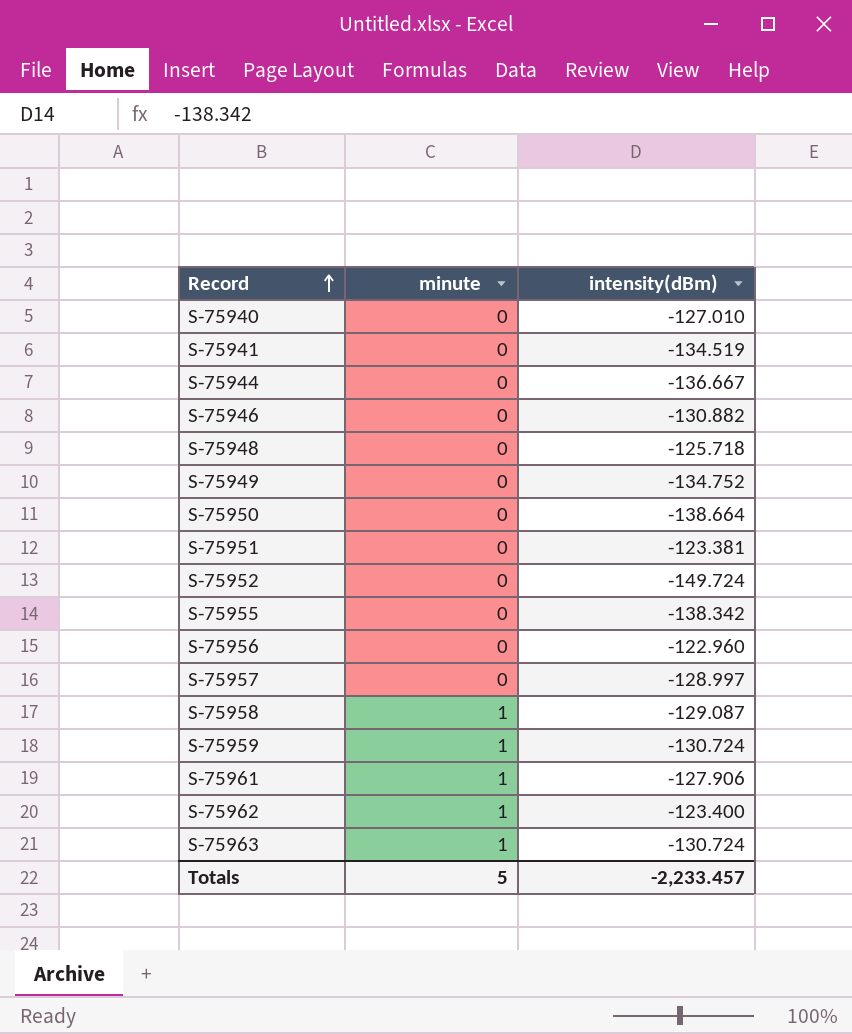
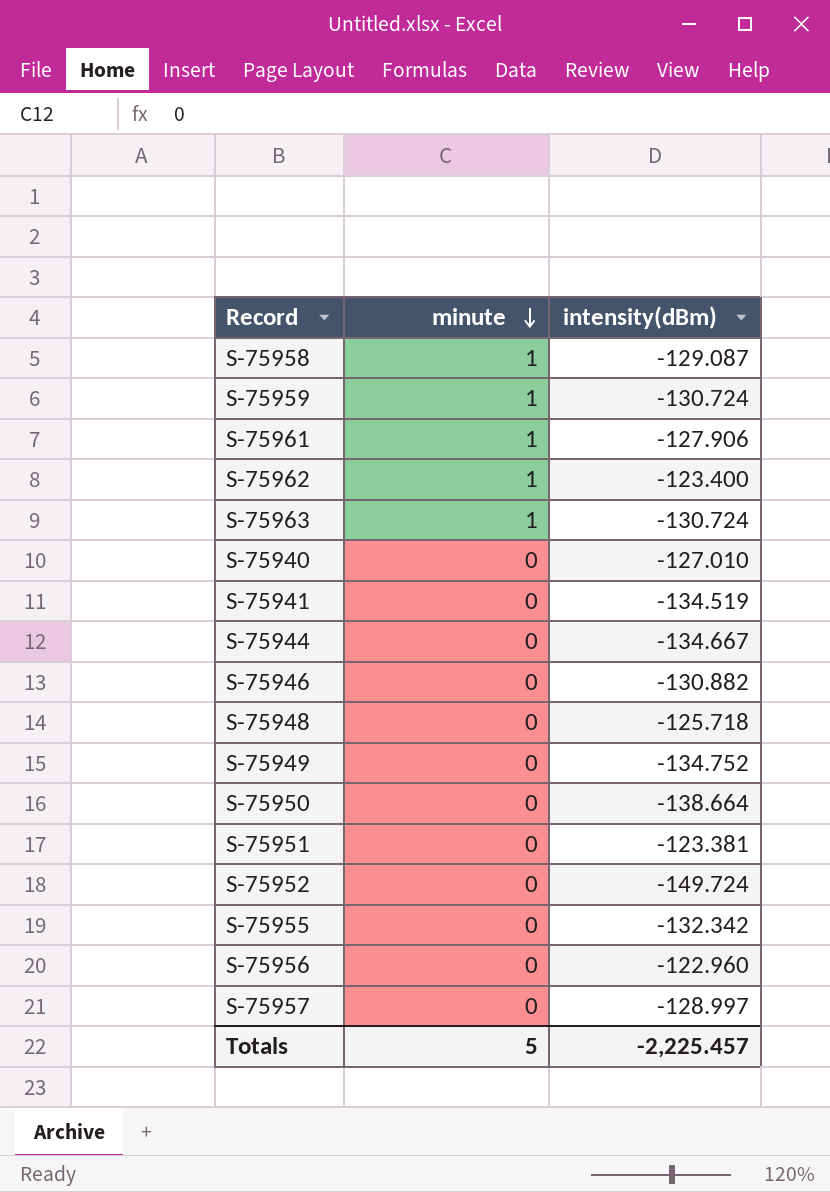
row order: Record ascending -> minute descending
S-75944 | intensity(dBm): -136.667 -> -134.667
S-75955 | intensity(dBm): -138.342 -> -132.342
Totals | intensity(dBm): -2,233.457 -> -2,225.457

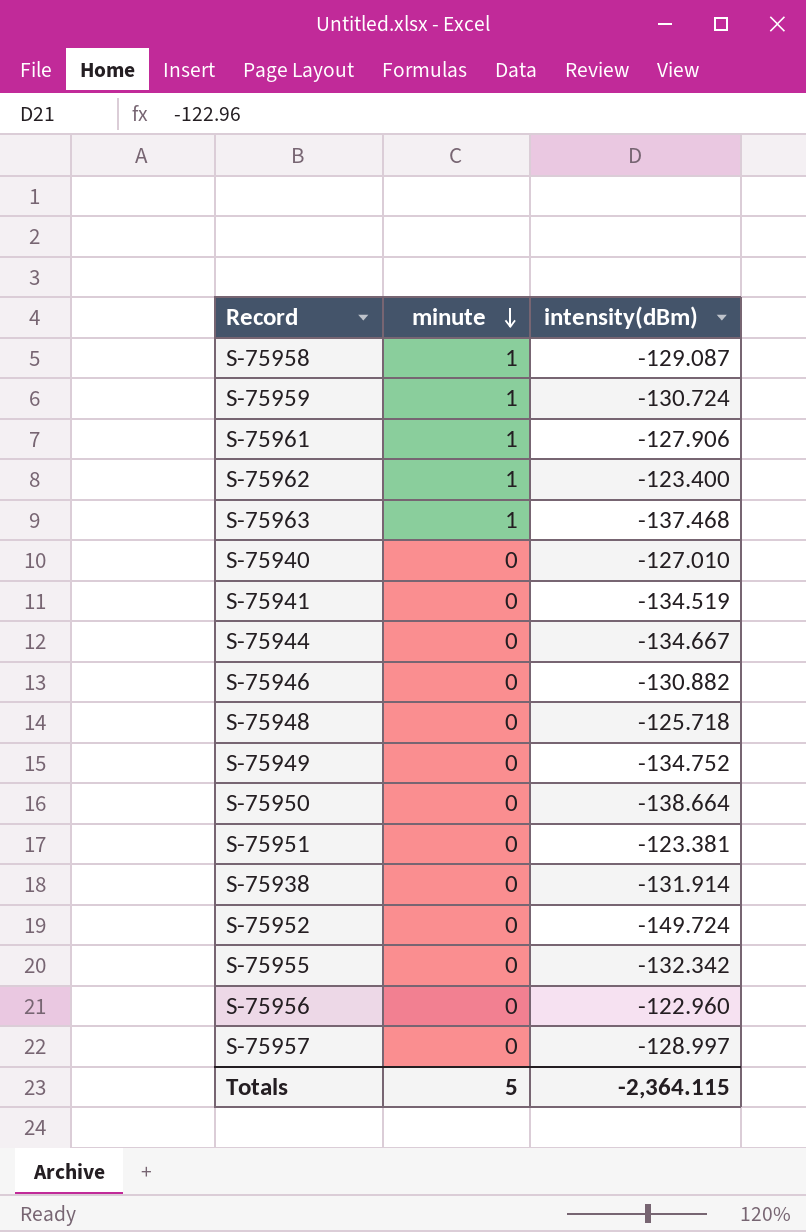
S-75963 | intensity(dBm): -130.724 -> -137.468
row S-75938: none -> 0 | -131.914
Totals | intensity(dBm): -2,225.457 -> -2,364.115

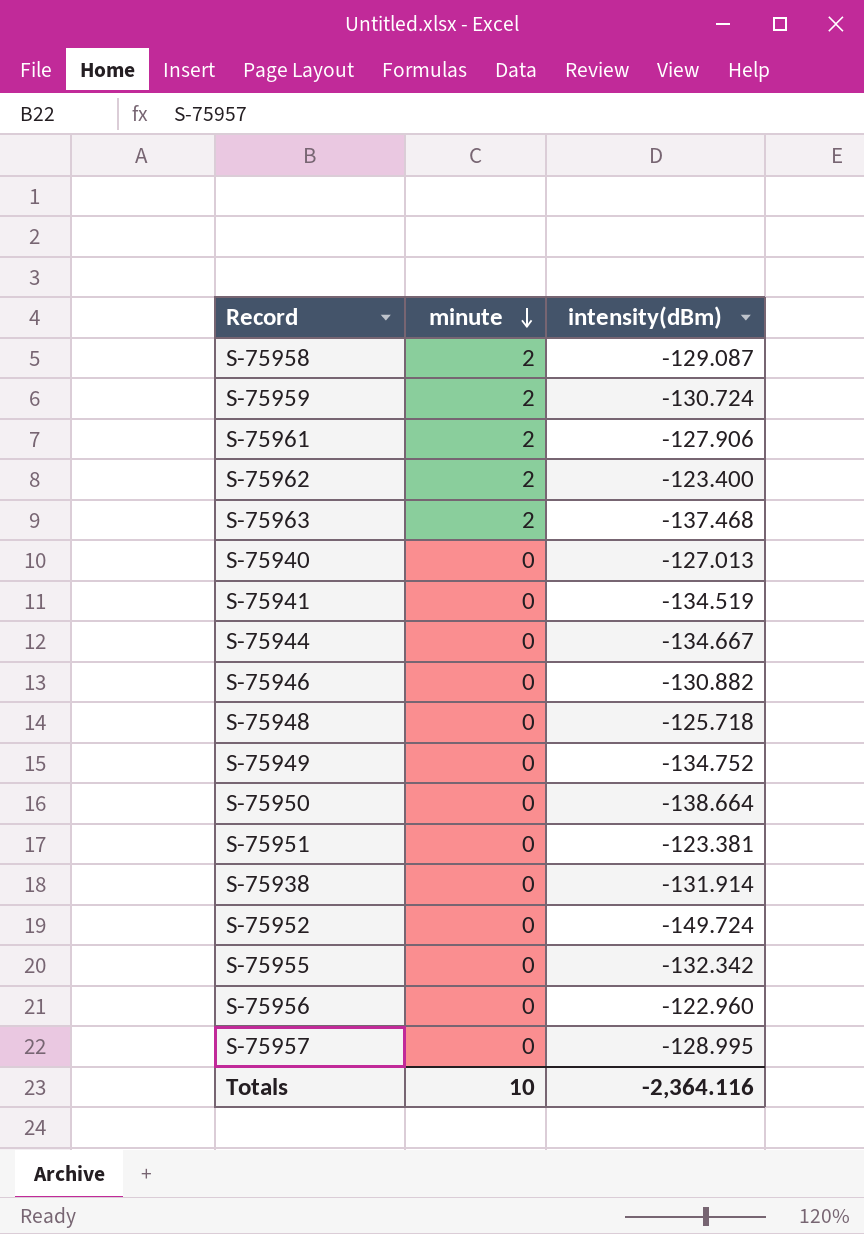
S-75958 | minute: 1 -> 2
S-75959 | minute: 1 -> 2
S-75961 | minute: 1 -> 2
S-75962 | minute: 1 -> 2
S-75963 | minute: 1 -> 2
S-75940 | intensity(dBm): -127.010 -> -127.013
S-75957 | intensity(dBm): -128.997 -> -128.995
Totals | minute: 5 -> 10
Totals | intensity(dBm): -2,364.115 -> -2,364.116

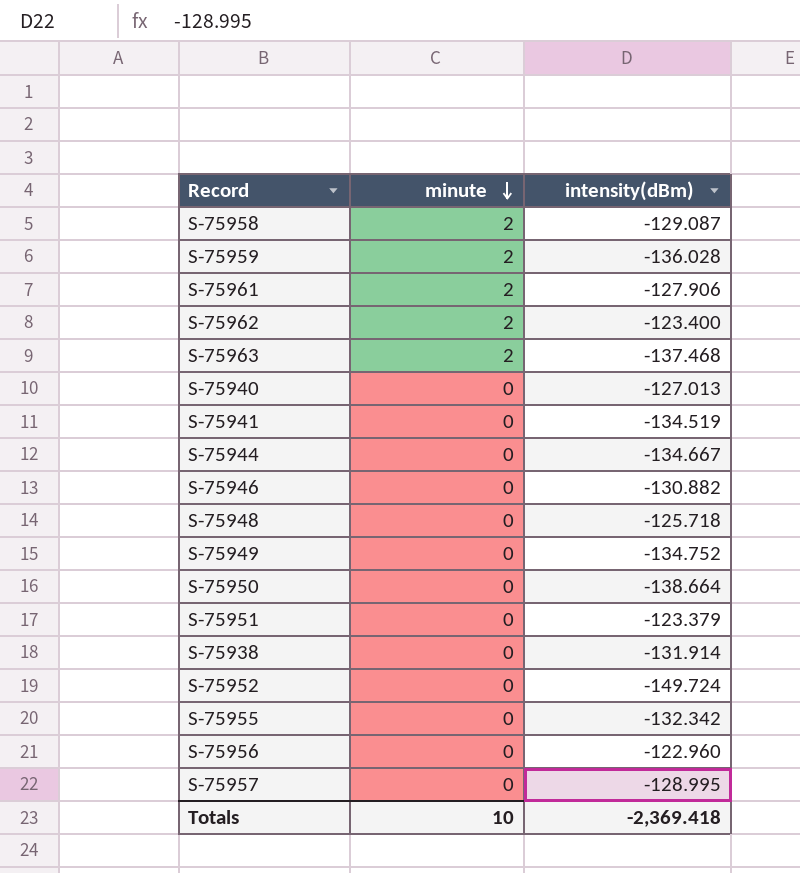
S-75959 | intensity(dBm): -130.724 -> -136.028
S-75951 | intensity(dBm): -123.381 -> -123.379
Totals | intensity(dBm): -2,364.116 -> -2,369.418

